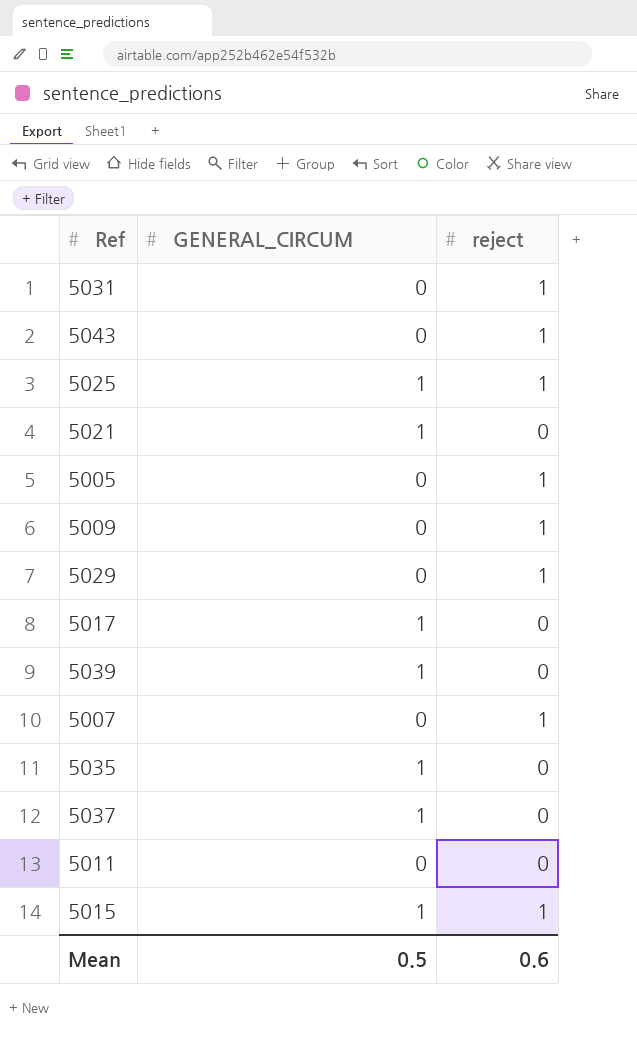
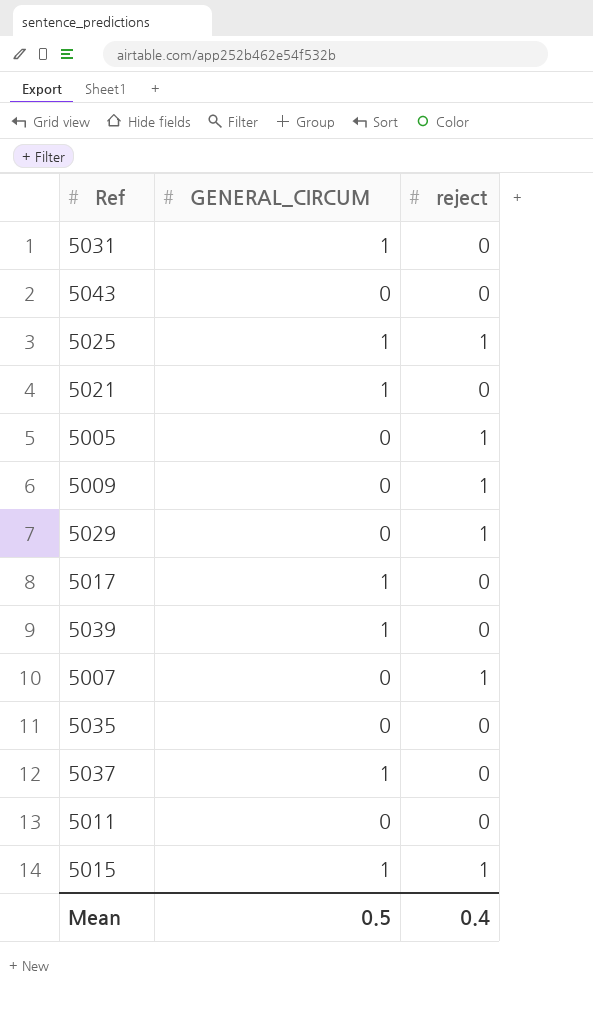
5031 | GENERAL_CIRCUM: 0 -> 1
5031 | reject: 1 -> 0
5043 | reject: 1 -> 0
5035 | GENERAL_CIRCUM: 1 -> 0
Mean | reject: 0.6 -> 0.4

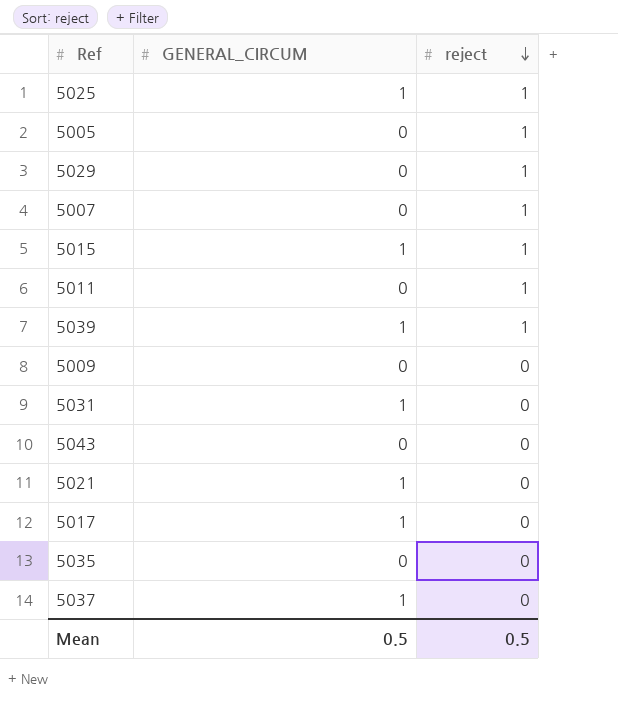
row order: none -> reject descending
5011 | reject: 0 -> 1
5039 | reject: 0 -> 1
5009 | reject: 1 -> 0
Mean | reject: 0.4 -> 0.5

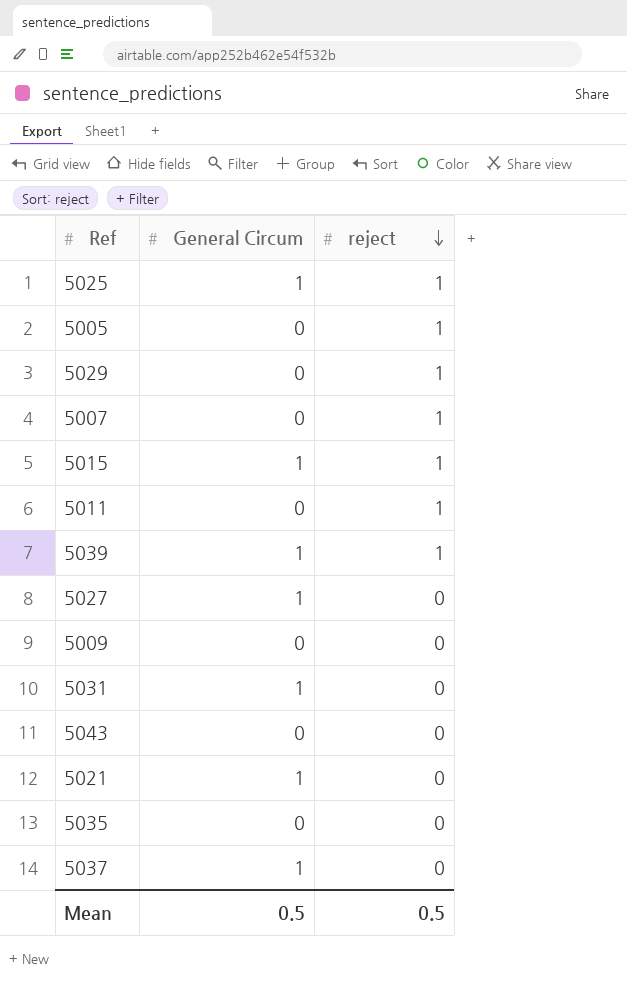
column name: GENERAL_CIRCUM -> General Circum
row 5017: 1 | 0 -> none
row 5027: none -> 1 | 0

